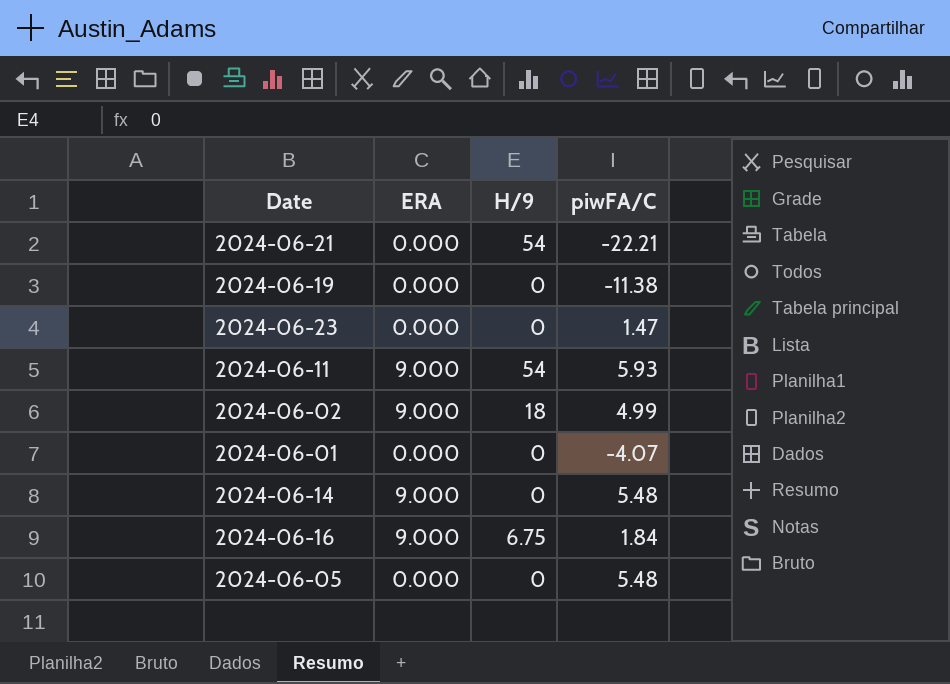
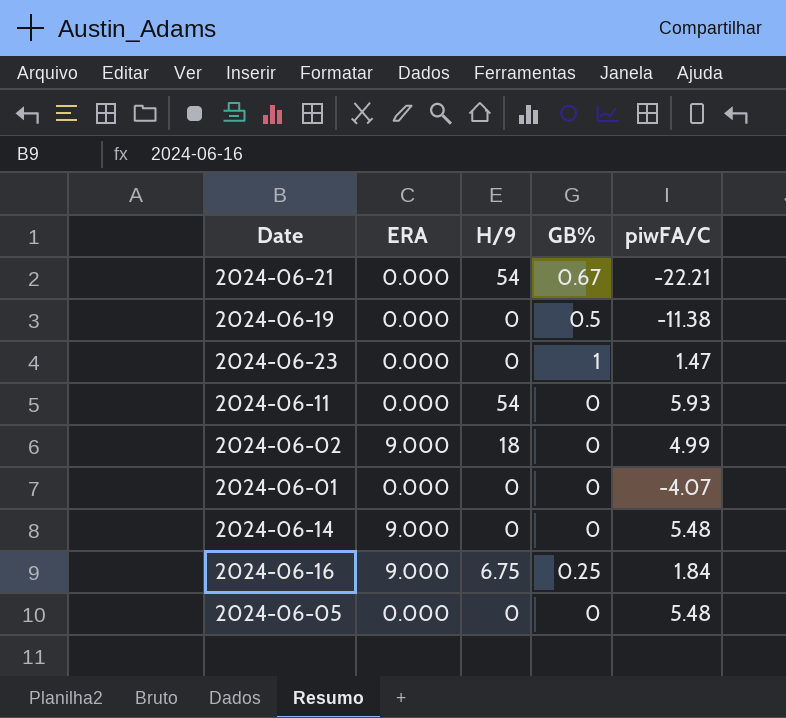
column GB% | position: none -> 4
2024-06-11 | ERA: 9.000 -> 0.000

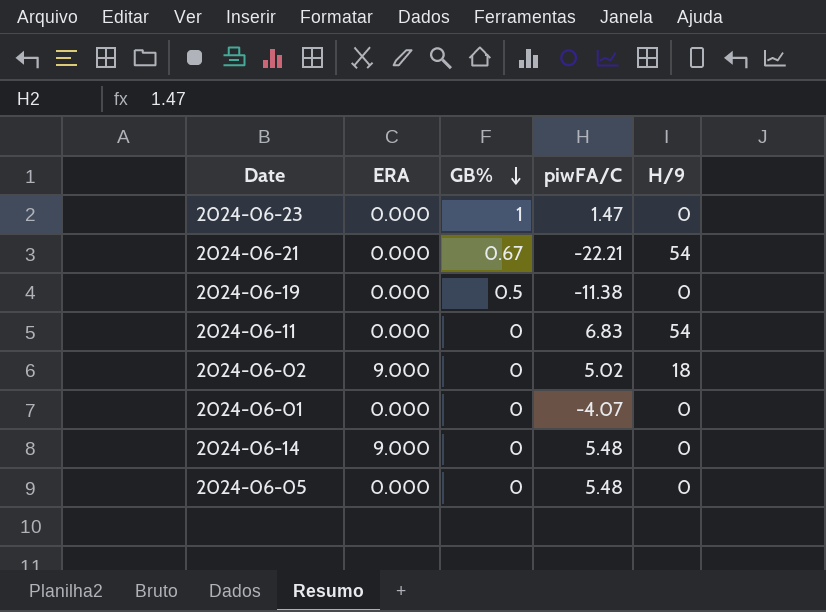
row order: none -> GB% descending
column H/9 | position: 3 -> 5
row 2024-06-16: 9.000 | 6.75 | 0.25 | 1.84 -> none
2024-06-11 | piwFA/C: 5.93 -> 6.83
2024-06-02 | piwFA/C: 4.99 -> 5.02

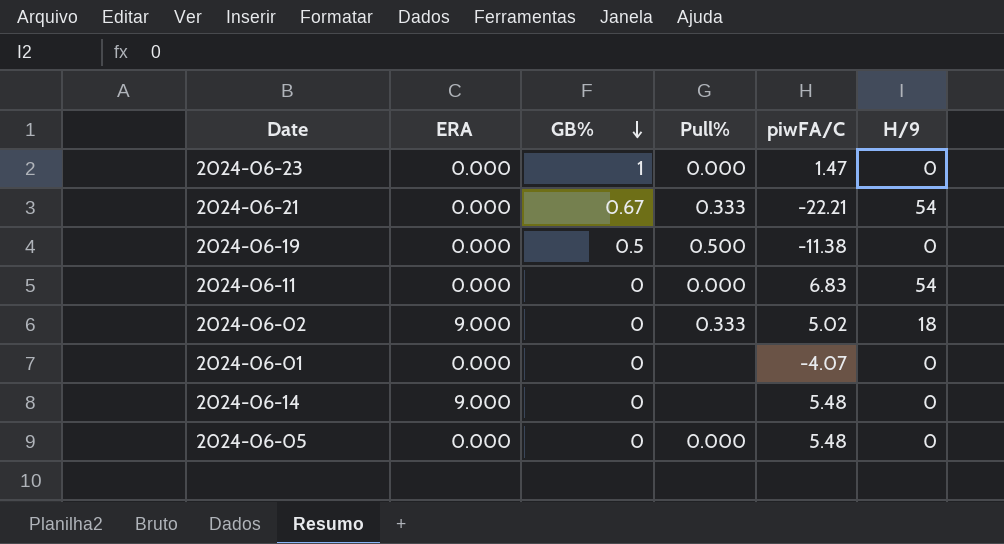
column Pull% | position: none -> 4

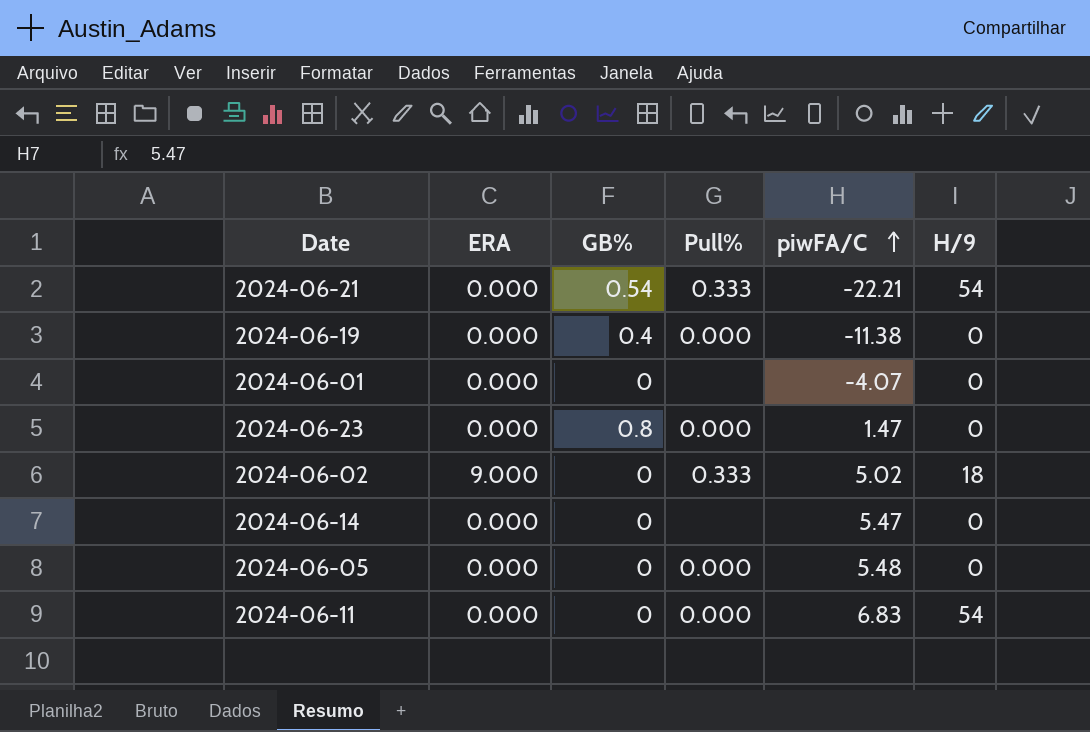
row order: GB% descending -> piwFA/C ascending
2024-06-21 | GB%: 0.67 -> 0.54
2024-06-19 | GB%: 0.5 -> 0.4
2024-06-19 | Pull%: 0.500 -> 0.000
2024-06-23 | GB%: 1 -> 0.8
2024-06-14 | ERA: 9.000 -> 0.000
2024-06-14 | piwFA/C: 5.48 -> 5.47

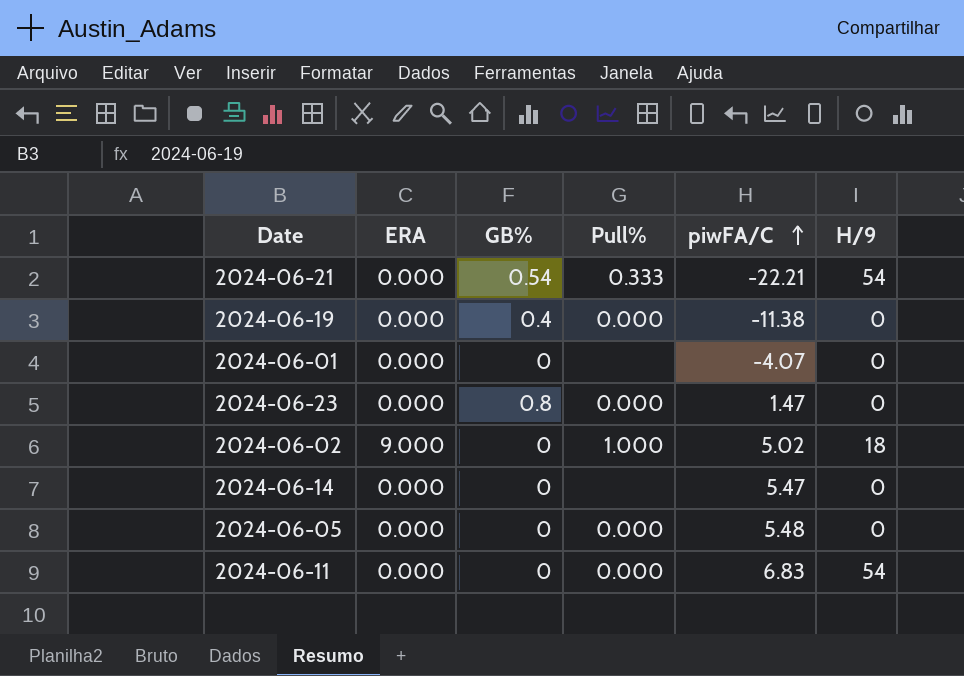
2024-06-02 | Pull%: 0.333 -> 1.000

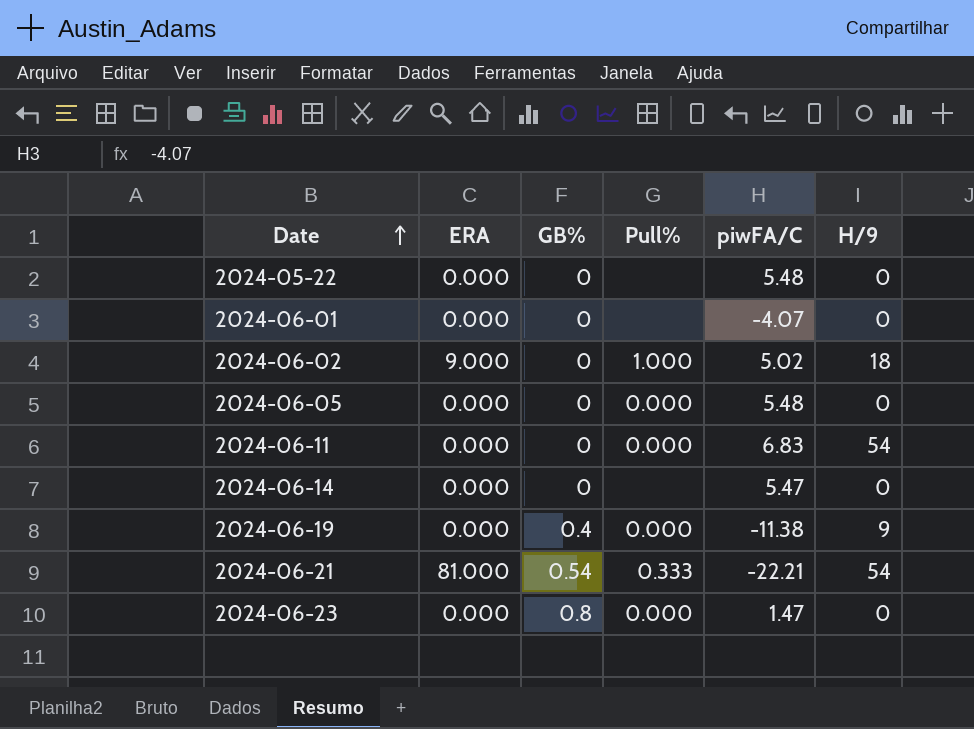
row order: piwFA/C ascending -> Date ascending
row 2024-05-22: none -> 0.000 | 0 | none | 5.48 | 0
2024-06-19 | H/9: 0 -> 9
2024-06-21 | ERA: 0.000 -> 81.000

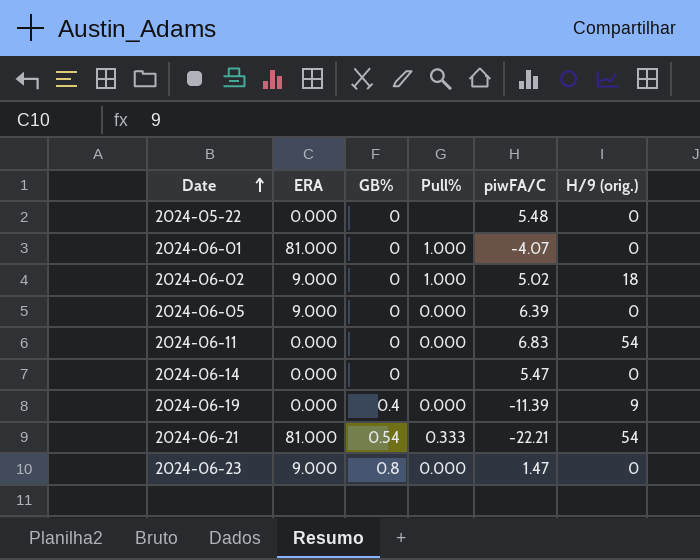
column name: H/9 -> H/9 (orig.)
2024-06-01 | ERA: 0.000 -> 81.000
2024-06-01 | Pull%: none -> 1.000
2024-06-05 | ERA: 0.000 -> 9.000
2024-06-05 | piwFA/C: 5.48 -> 6.39
2024-06-19 | piwFA/C: -11.38 -> -11.39
2024-06-23 | ERA: 0.000 -> 9.000

